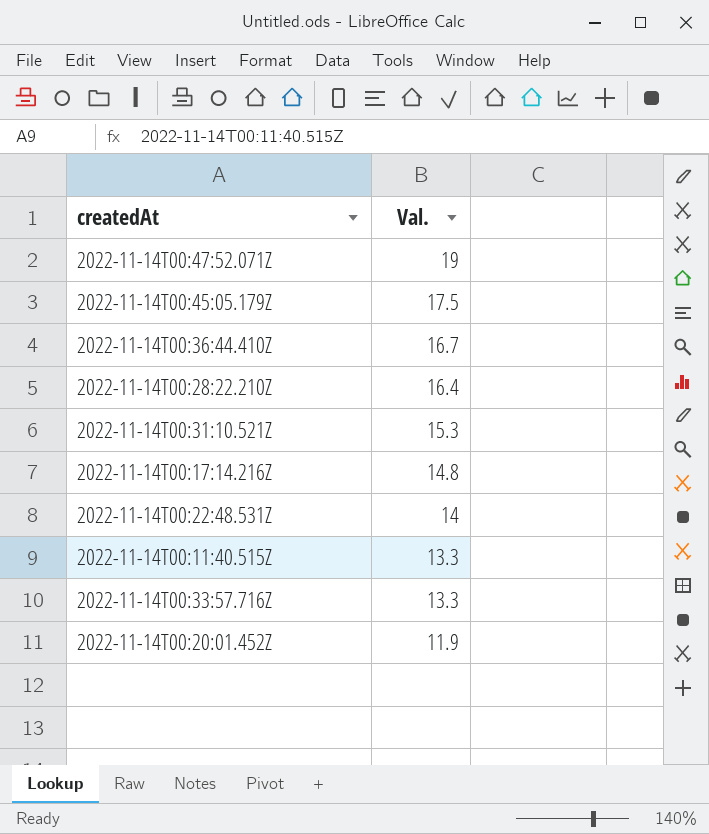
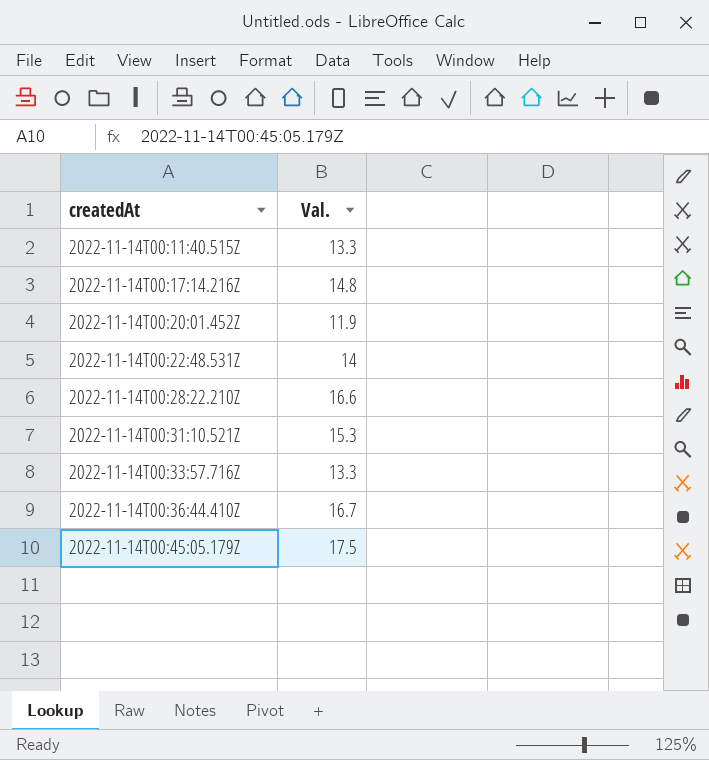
row order: Val. descending -> createdAt ascending
row 2022-11-14T00:47:52.071Z: 19 -> none
2022-11-14T00:28:22.210Z | Val.: 16.4 -> 16.6

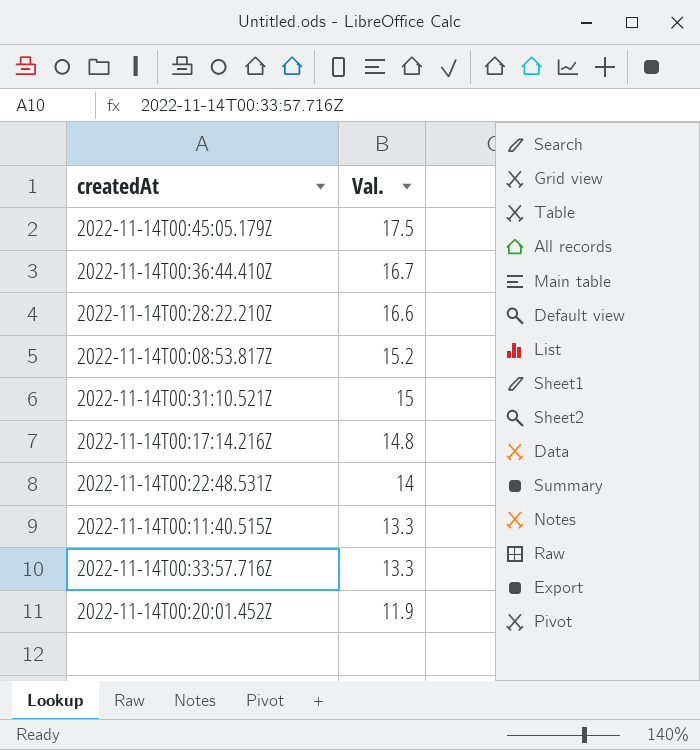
row order: createdAt ascending -> Val. descending
row 2022-11-14T00:08:53.817Z: none -> 15.2
2022-11-14T00:31:10.521Z | Val.: 15.3 -> 15

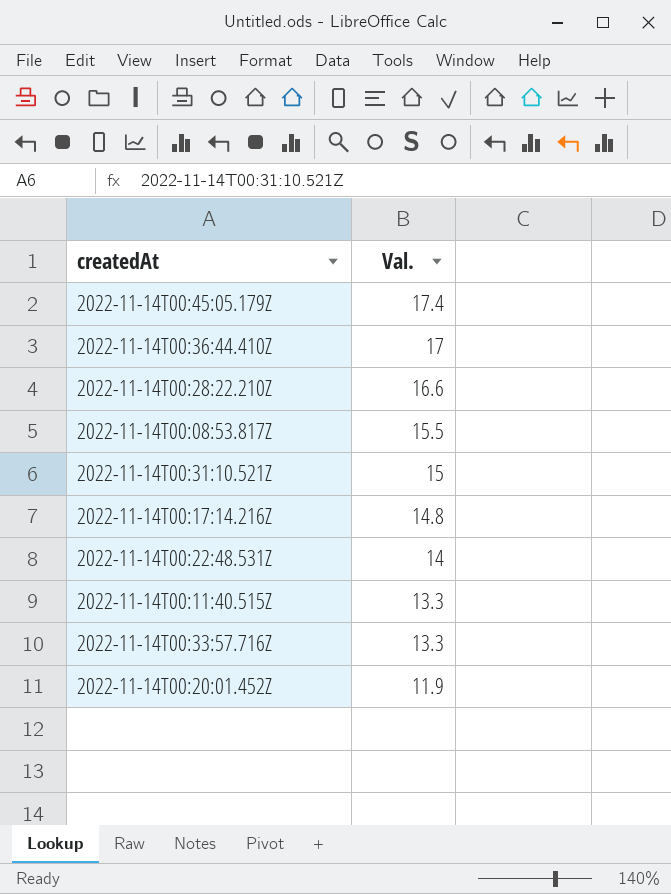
2022-11-14T00:45:05.179Z | Val.: 17.5 -> 17.4
2022-11-14T00:36:44.410Z | Val.: 16.7 -> 17
2022-11-14T00:08:53.817Z | Val.: 15.2 -> 15.5

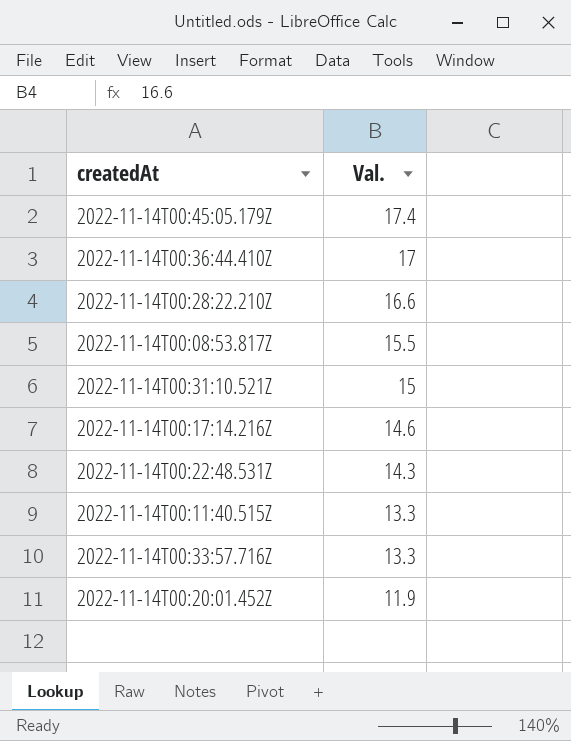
2022-11-14T00:17:14.216Z | Val.: 14.8 -> 14.6
2022-11-14T00:22:48.531Z | Val.: 14 -> 14.3

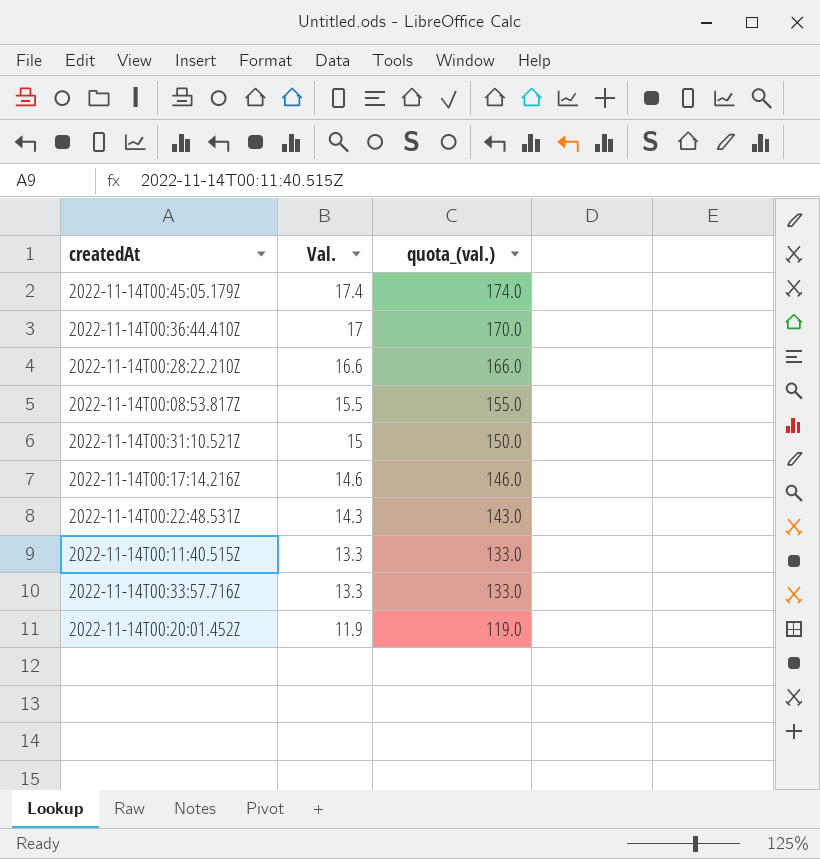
column quota_(val.) | formula: none -> [Val.] * 10

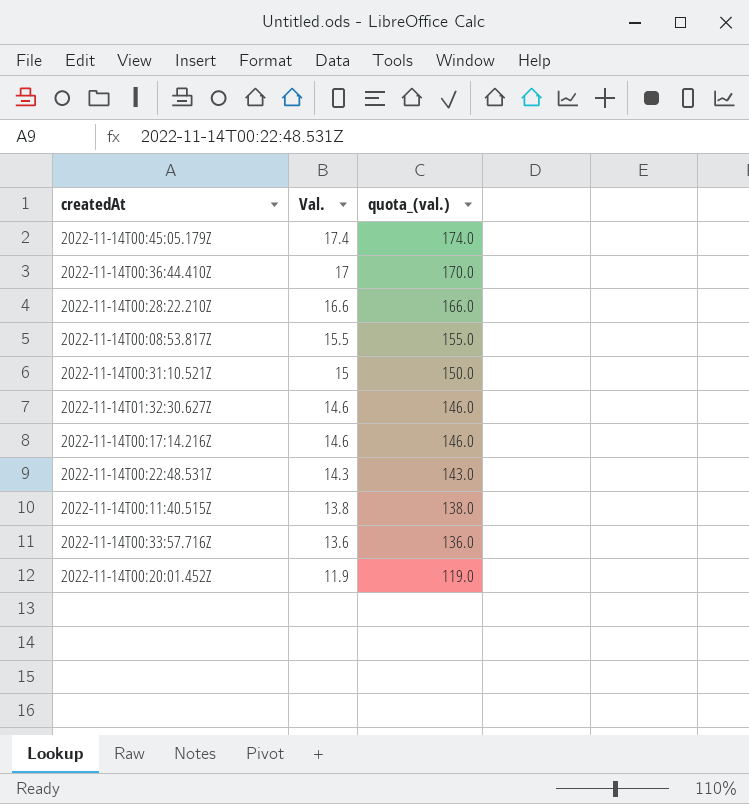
row 2022-11-14T01:32:30.627Z: none -> 14.6 | 146.0
2022-11-14T00:11:40.515Z | Val.: 13.3 -> 13.8
2022-11-14T00:11:40.515Z | quota_(val.): 133.0 -> 138.0
2022-11-14T00:33:57.716Z | Val.: 13.3 -> 13.6
2022-11-14T00:33:57.716Z | quota_(val.): 133.0 -> 136.0

